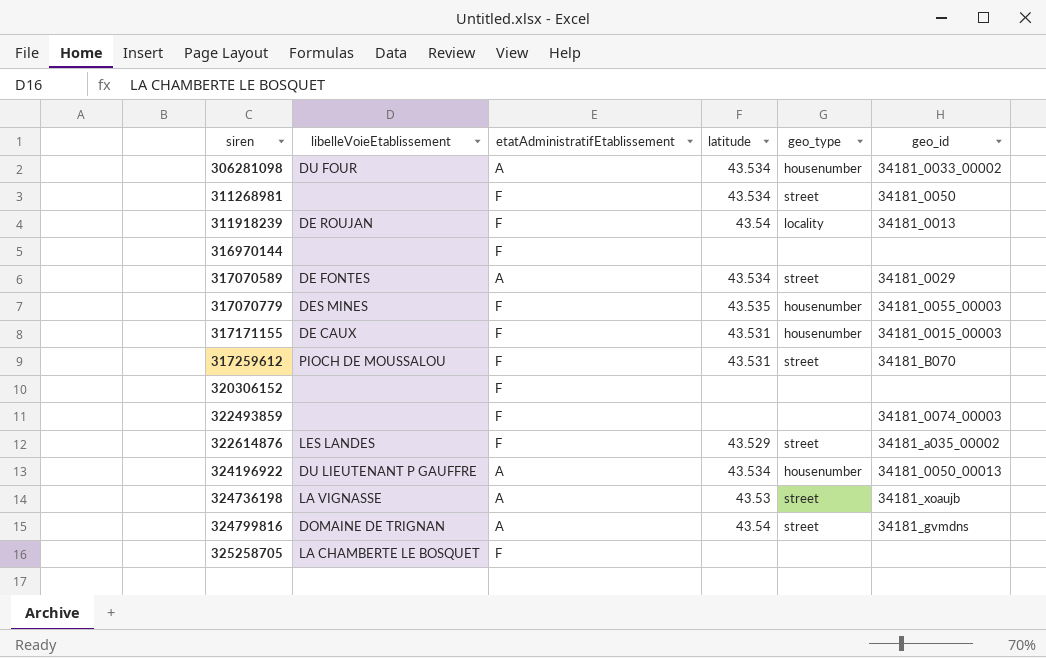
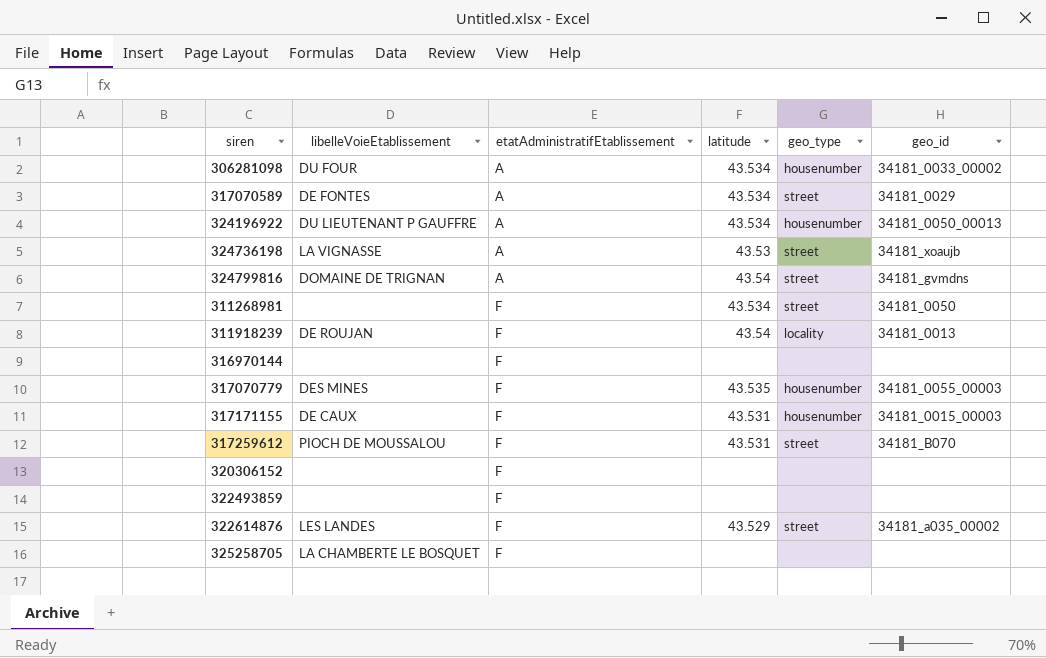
row order: siren ascending -> etatAdministratifEtablissement ascending
322493859 | geo_id: 34181_0074_00003 -> none

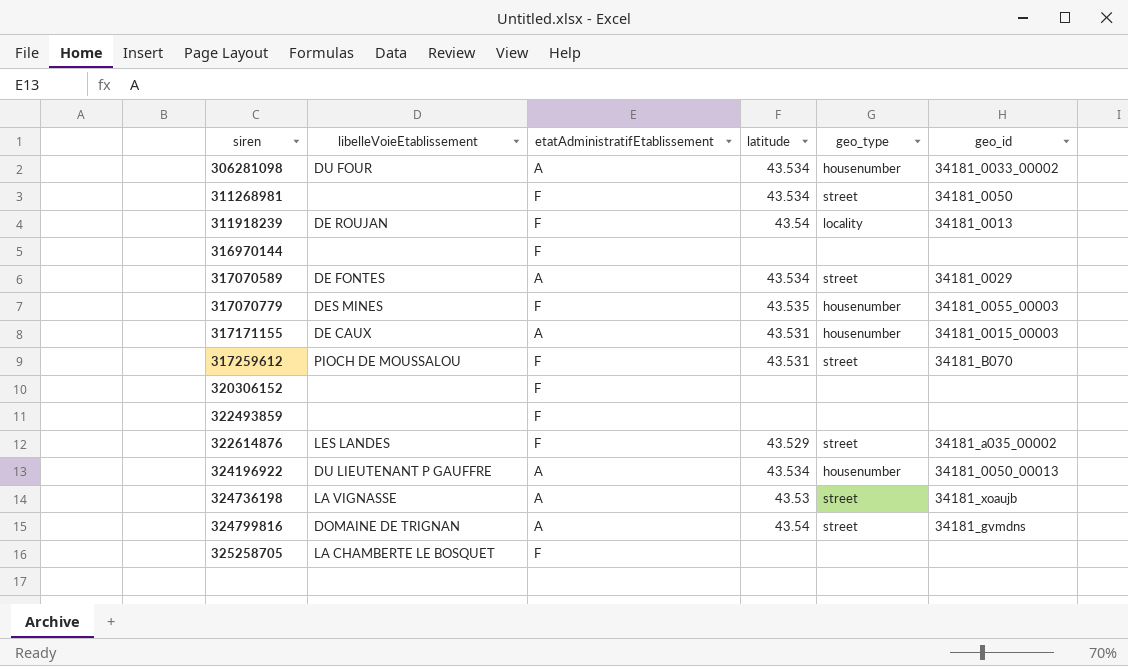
row order: etatAdministratifEtablissement ascending -> siren ascending
317171155 | etatAdministratifEtablissement: F -> A

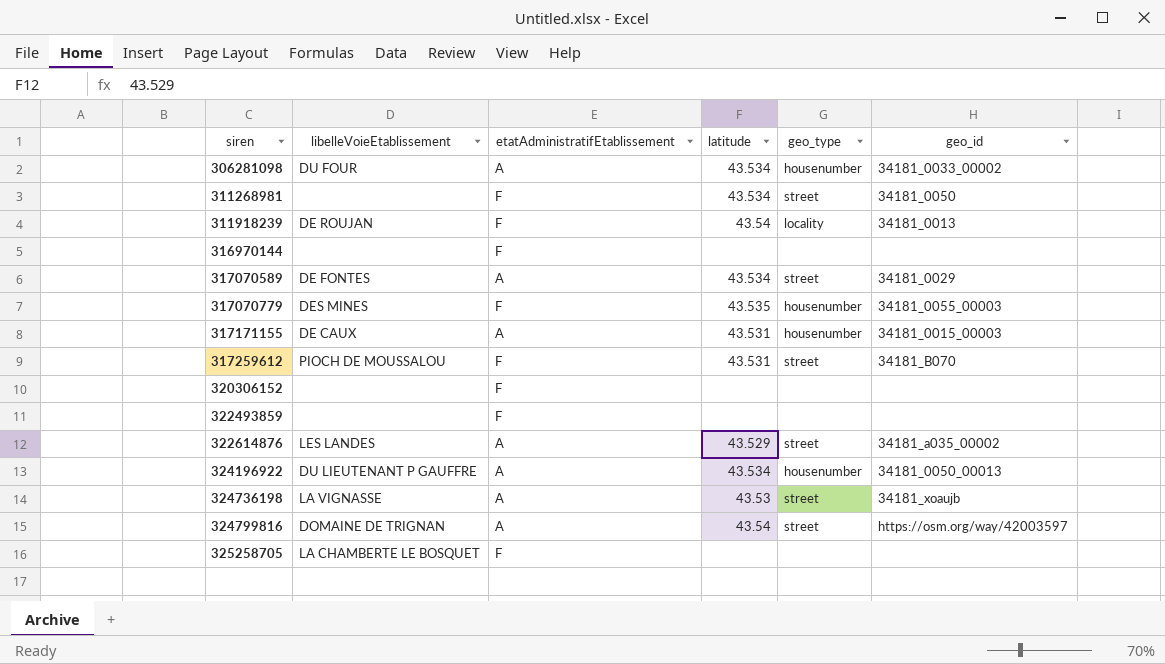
322614876 | etatAdministratifEtablissement: F -> A
324799816 | geo_id: 34181_gvmdns -> https://osm.org/way/42003597

